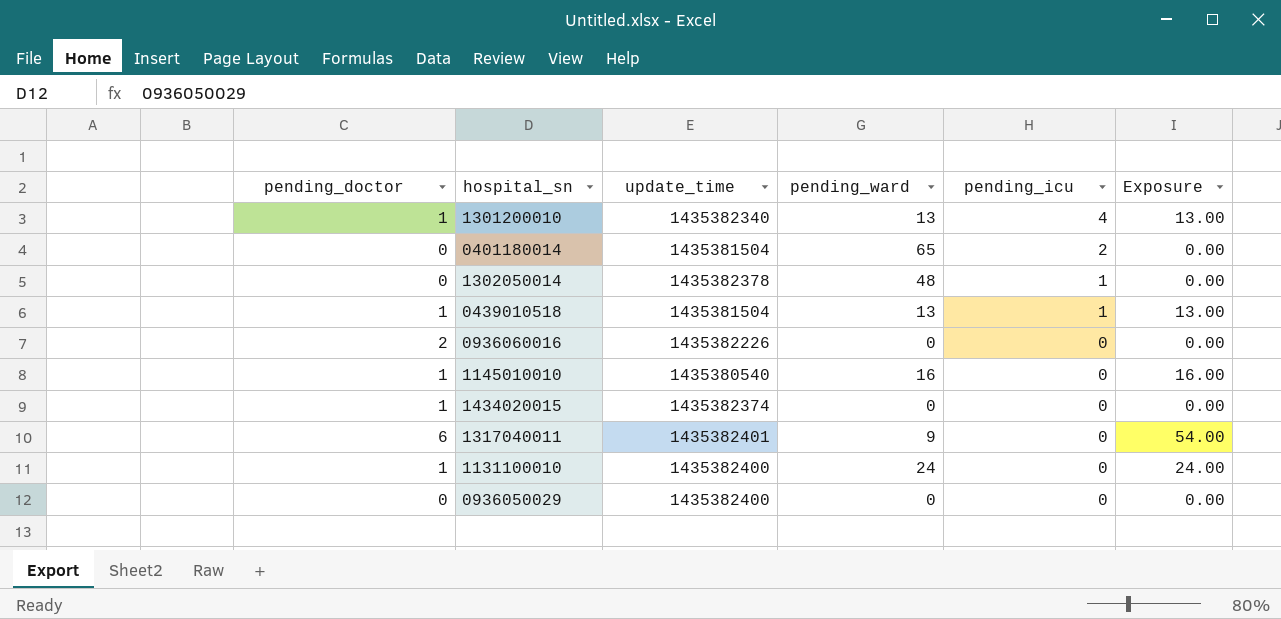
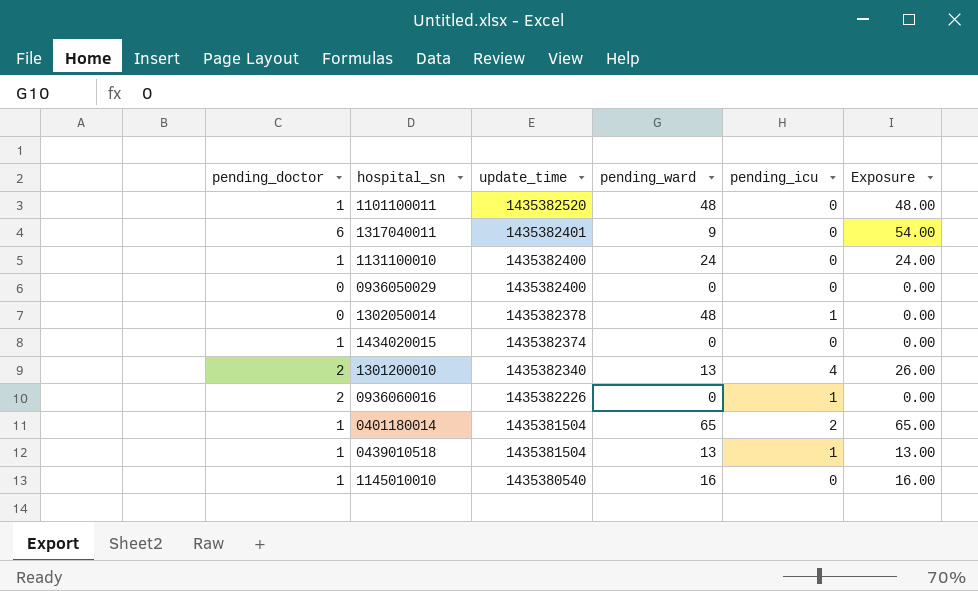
row order: pending_icu descending -> update_time descending
row 1101100011: none -> 1 | 1435382520 | 48 | 0 | 48.00
1301200010 | pending_doctor: 1 -> 2
1301200010 | Exposure: 13.00 -> 26.00
0936060016 | pending_icu: 0 -> 1
0401180014 | pending_doctor: 0 -> 1
0401180014 | Exposure: 0.00 -> 65.00

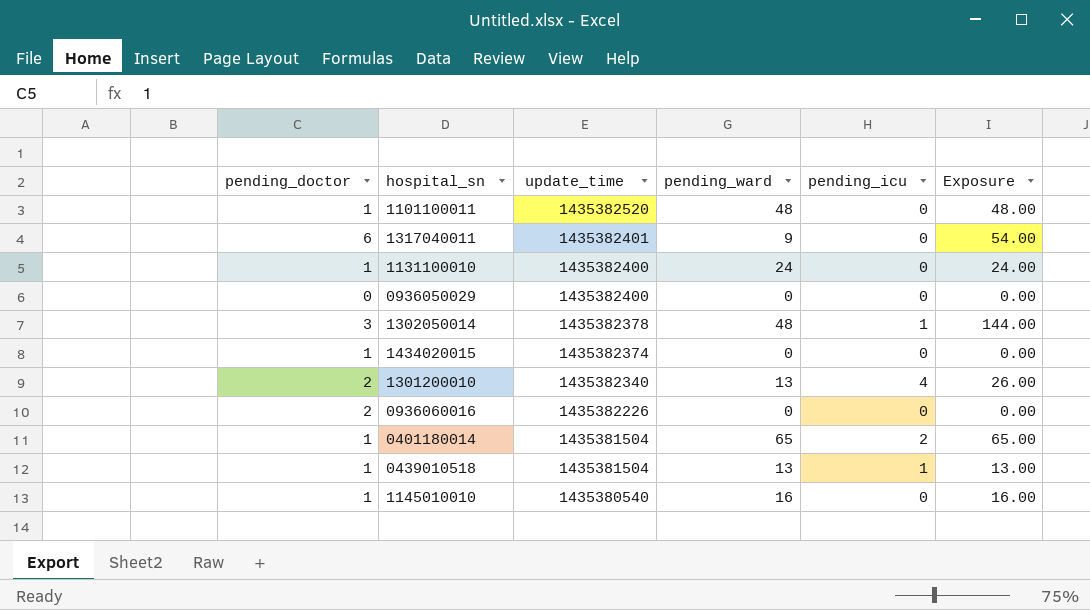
1302050014 | pending_doctor: 0 -> 3
1302050014 | Exposure: 0.00 -> 144.00
0936060016 | pending_icu: 1 -> 0

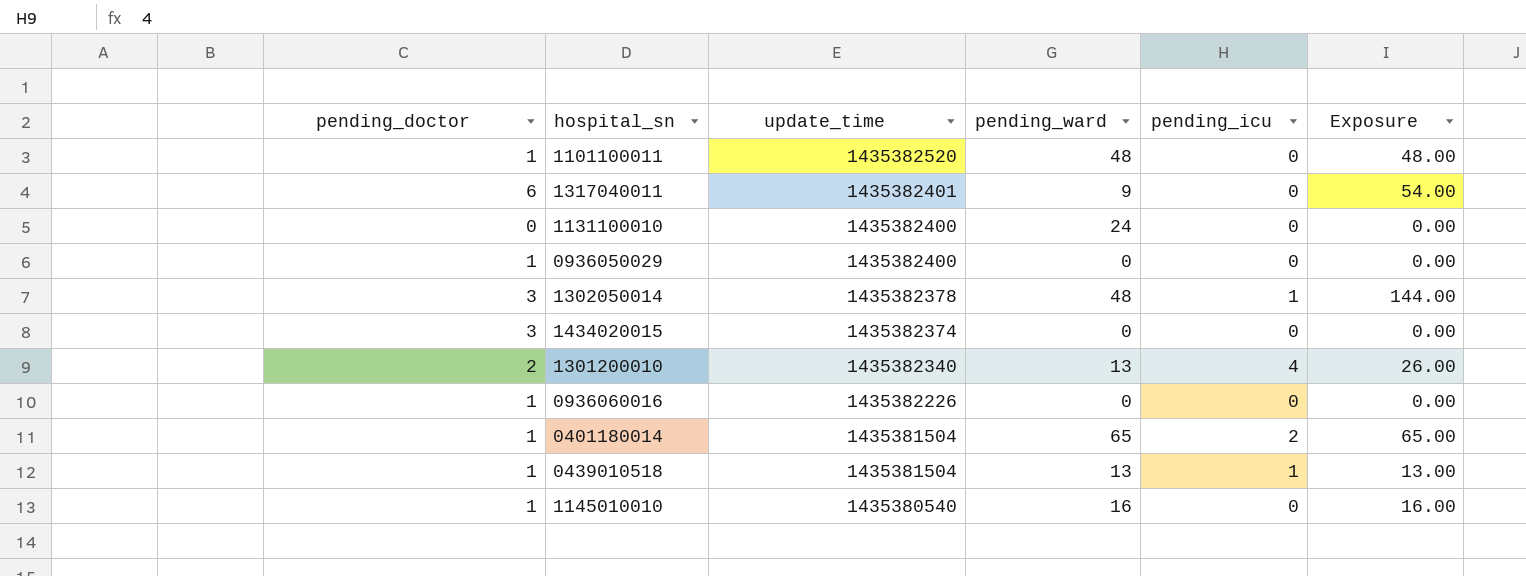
1131100010 | pending_doctor: 1 -> 0
1131100010 | Exposure: 24.00 -> 0.00
0936050029 | pending_doctor: 0 -> 1
1434020015 | pending_doctor: 1 -> 3
0936060016 | pending_doctor: 2 -> 1

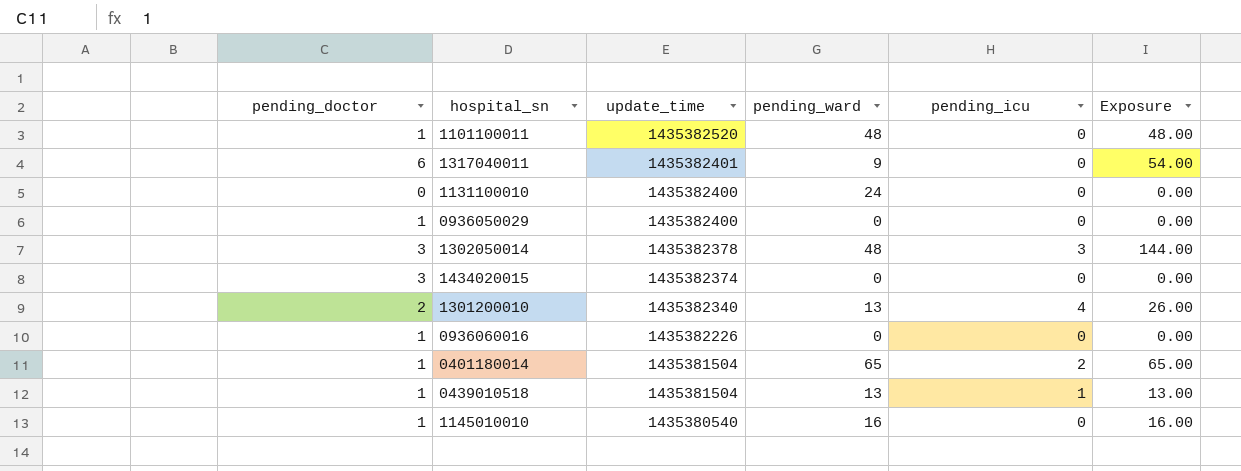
1302050014 | pending_icu: 1 -> 3

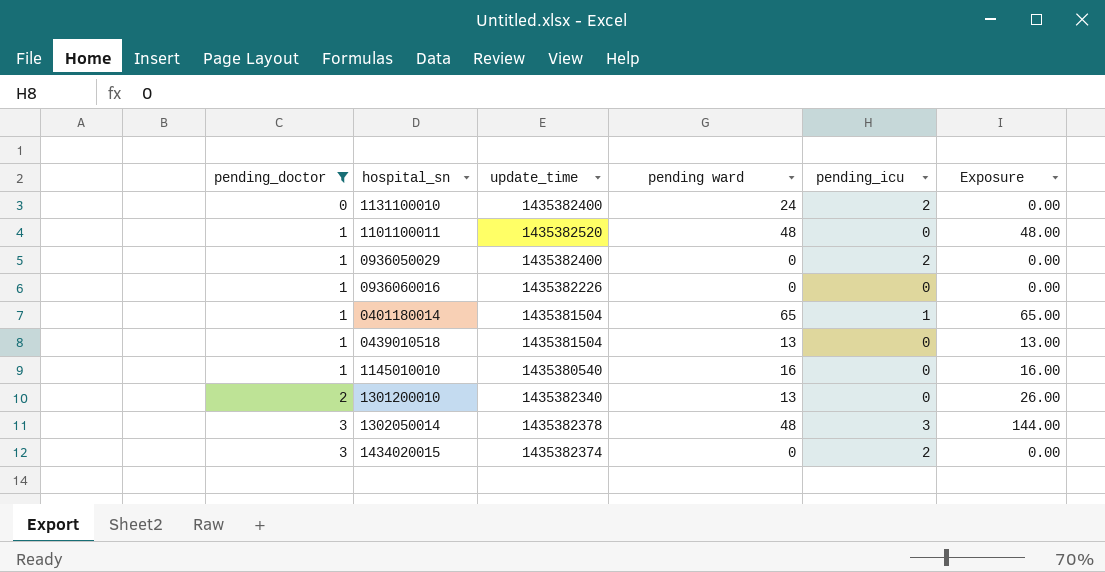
filter: none -> pending_doctor != 6
row order: update_time descending -> pending_doctor ascending
column name: pending_ward -> pending ward
1131100010 | pending_icu: 0 -> 2
0936050029 | pending_icu: 0 -> 2
0401180014 | pending_icu: 2 -> 1
0439010518 | pending_icu: 1 -> 0
1301200010 | pending_icu: 4 -> 0
1434020015 | pending_icu: 0 -> 2

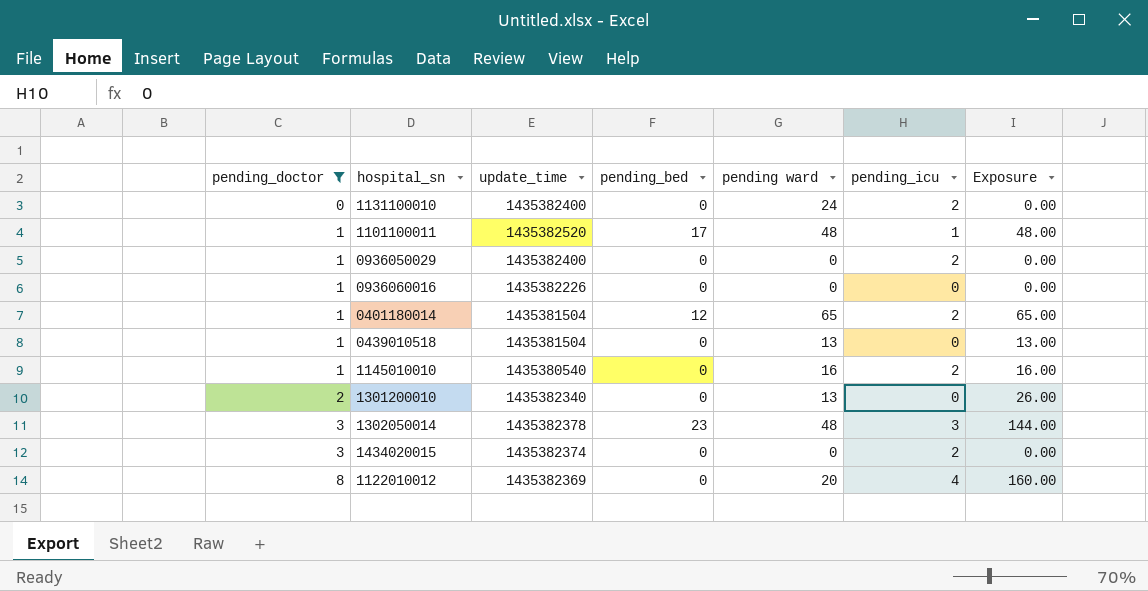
column pending_bed | position: none -> 4
1101100011 | pending_icu: 0 -> 1
0401180014 | pending_icu: 1 -> 2
1145010010 | pending_icu: 0 -> 2
row 1122010012: none -> 8 | 1435382369 | 0 | 20 | 4 | 160.00

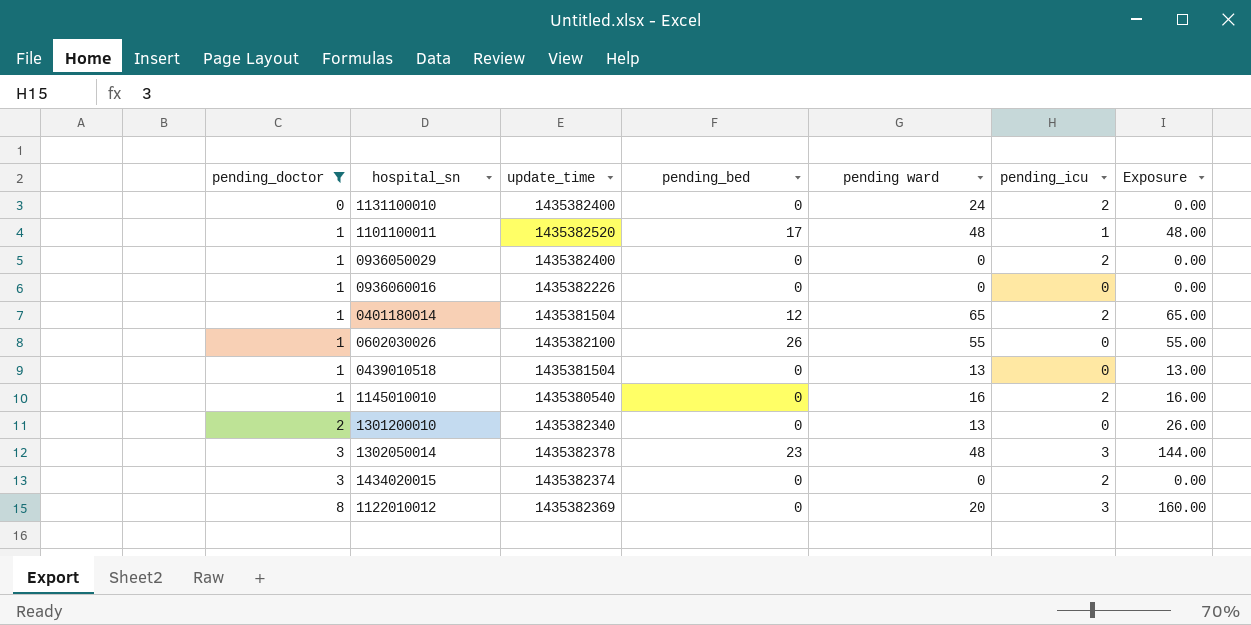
row 0602030026: none -> 1 | 1435382100 | 26 | 55 | 0 | 55.00
1122010012 | pending_icu: 4 -> 3

